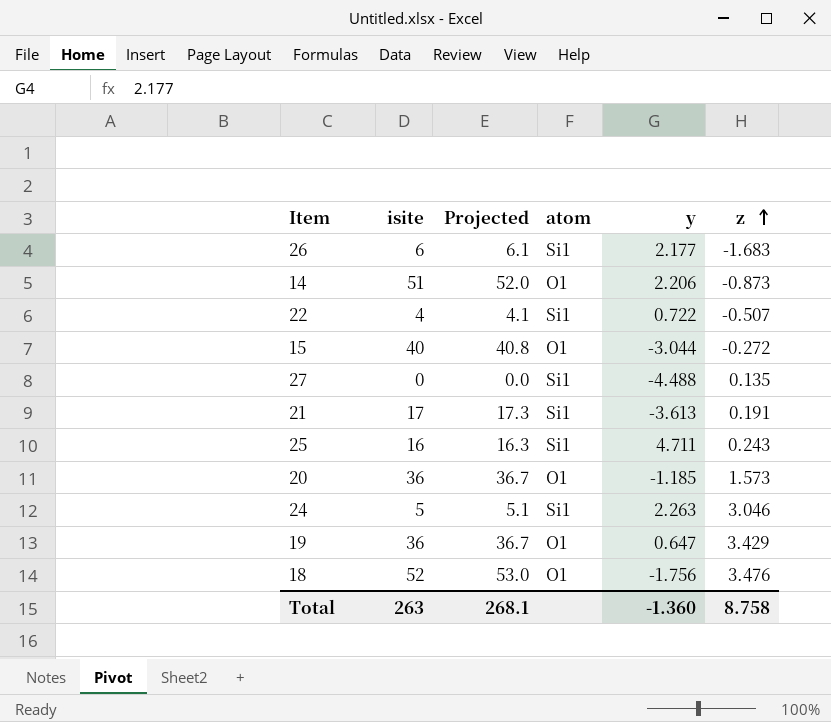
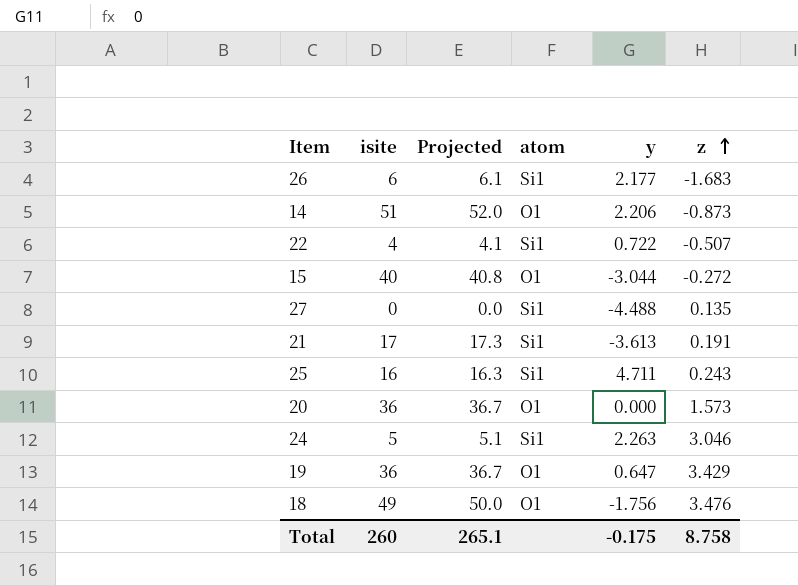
20 | y: -1.185 -> 0.000
18 | isite: 52 -> 49
18 | Projected: 53.0 -> 50.0
Total | isite: 263 -> 260
Total | Projected: 268.1 -> 265.1
Total | y: -1.360 -> -0.175

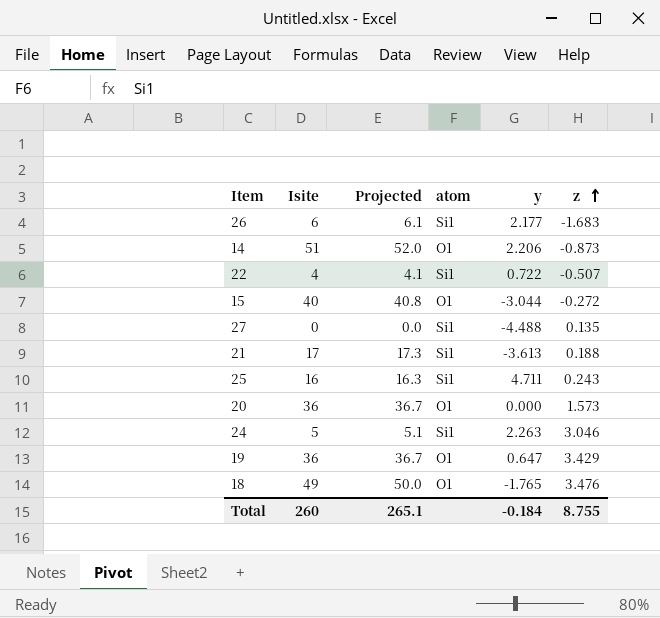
column name: isite -> Isite
21 | z: 0.191 -> 0.188
18 | y: -1.756 -> -1.765
Total | y: -0.175 -> -0.184
Total | z: 8.758 -> 8.755

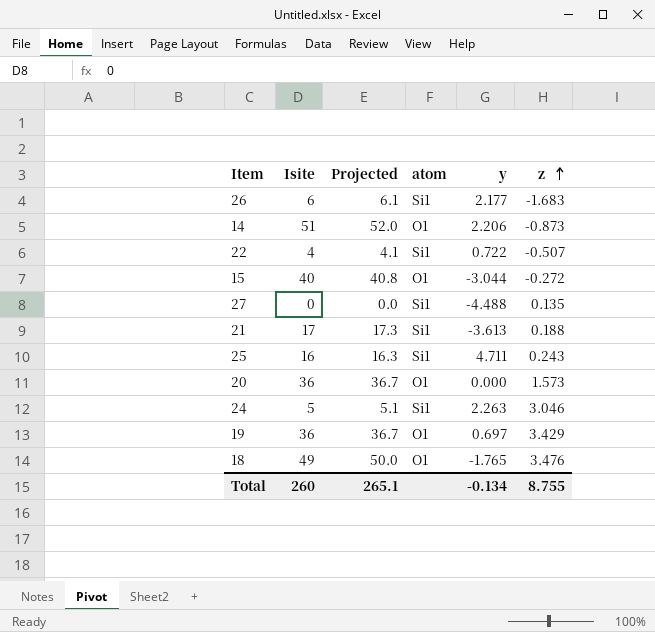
19 | y: 0.647 -> 0.697
Total | y: -0.184 -> -0.134

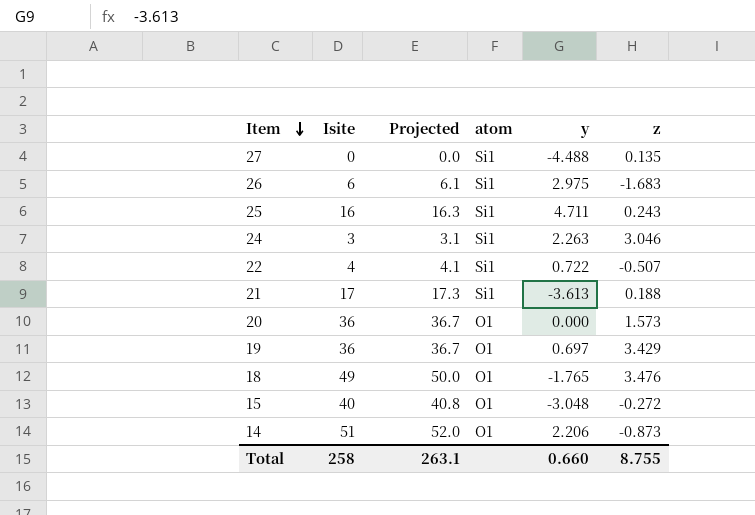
row order: z ascending -> Item descending
26 | y: 2.177 -> 2.975
24 | Isite: 5 -> 3
24 | Projected: 5.1 -> 3.1
15 | y: -3.044 -> -3.048
Total | Isite: 260 -> 258
Total | Projected: 265.1 -> 263.1
Total | y: -0.134 -> 0.660

